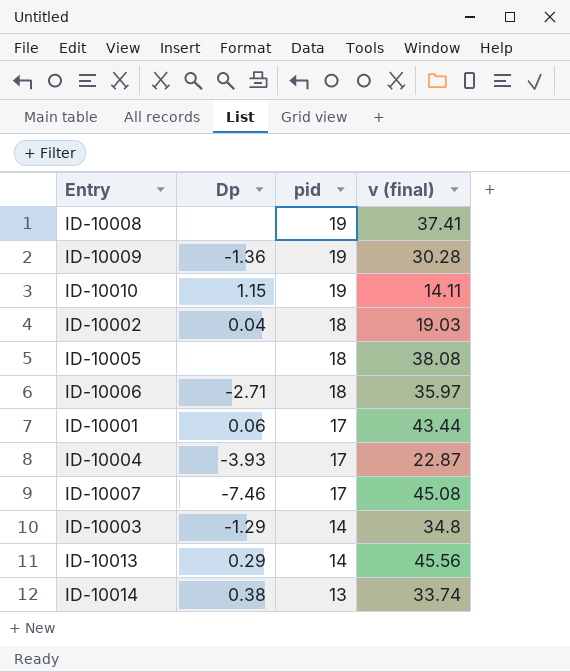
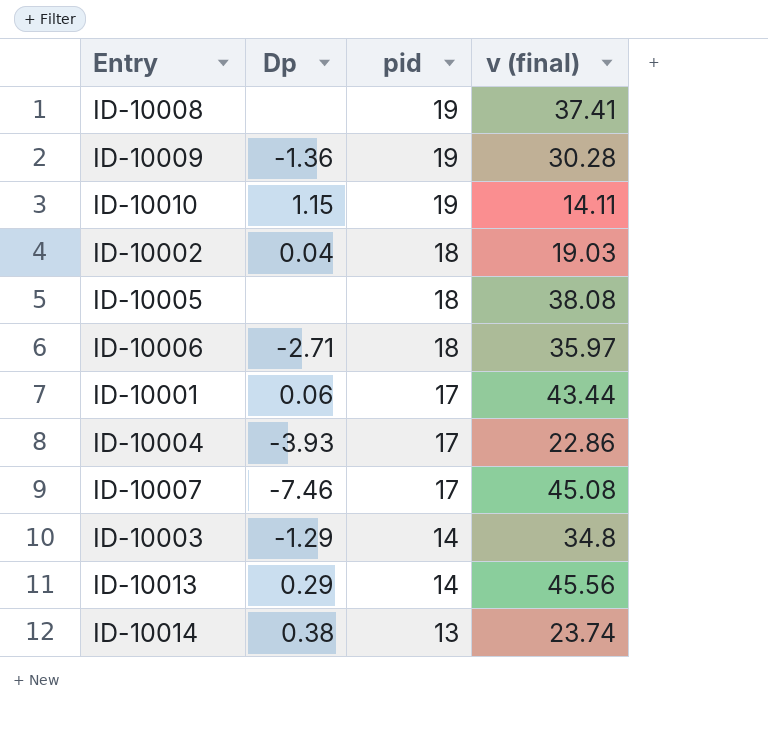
ID-10004 | v (final): 22.87 -> 22.86
ID-10014 | v (final): 33.74 -> 23.74

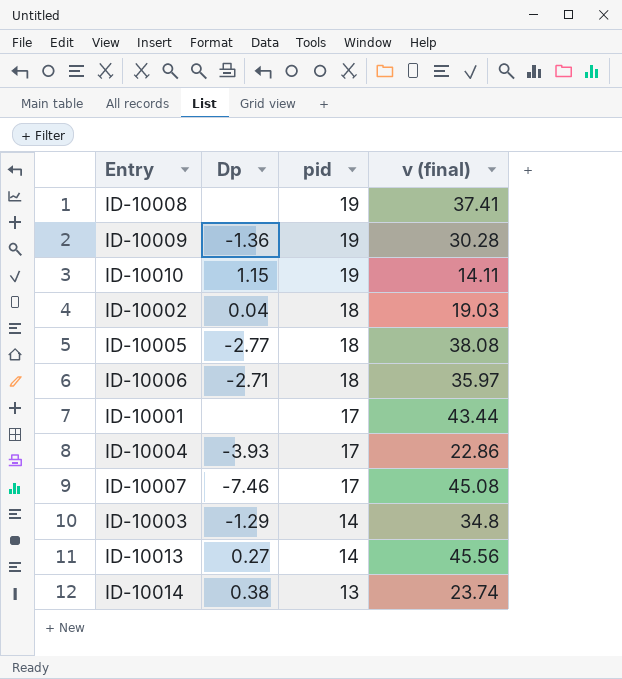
ID-10005 | Dp: none -> -2.77
ID-10001 | Dp: 0.06 -> none
ID-10013 | Dp: 0.29 -> 0.27

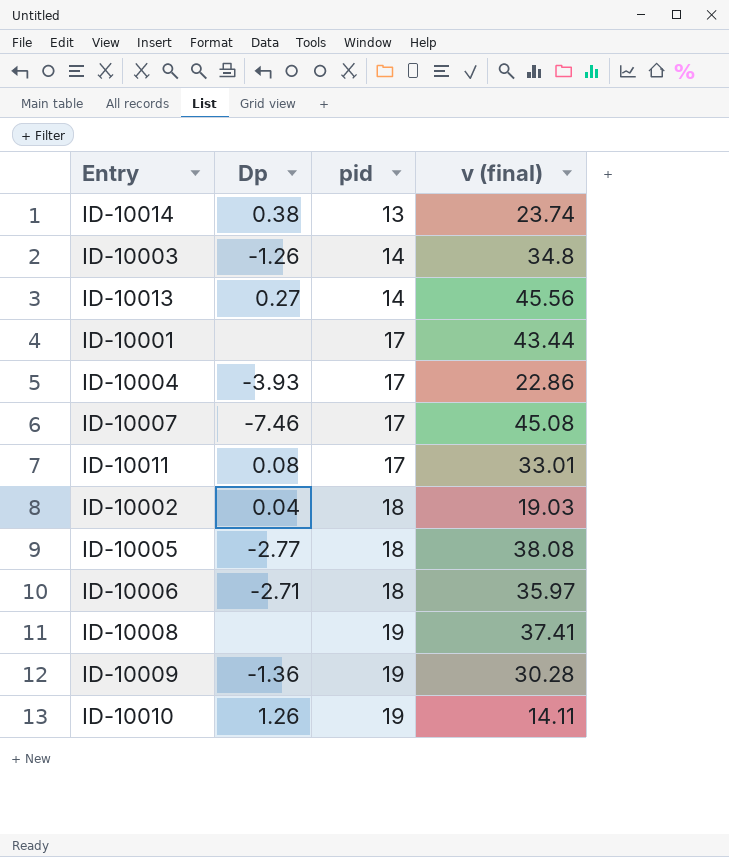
row order: pid descending -> pid ascending
ID-10003 | Dp: -1.29 -> -1.26
row ID-10011: none -> 0.08 | 17 | 33.01
ID-10010 | Dp: 1.15 -> 1.26

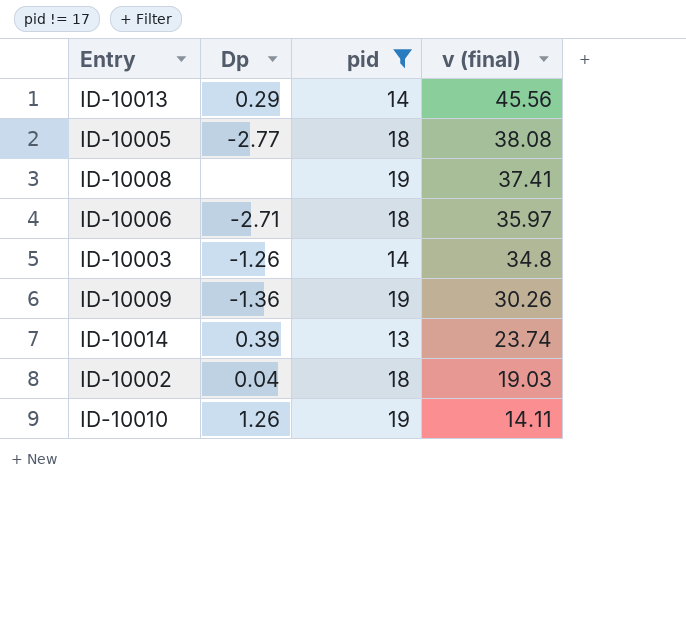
filter: none -> pid != 17
row order: pid ascending -> v (final) descending
ID-10013 | Dp: 0.27 -> 0.29
ID-10009 | v (final): 30.28 -> 30.26
ID-10014 | Dp: 0.38 -> 0.39

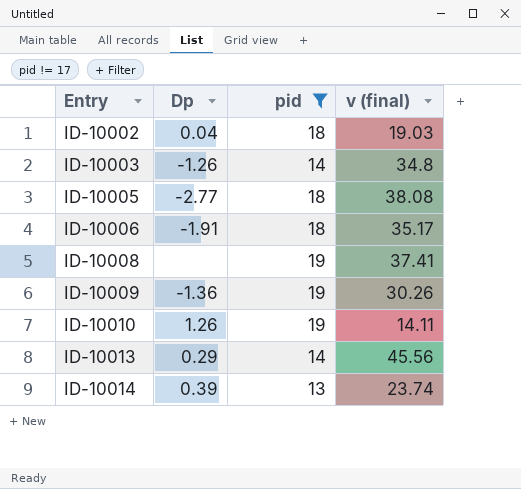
row order: v (final) descending -> Entry ascending
ID-10006 | Dp: -2.71 -> -1.91
ID-10006 | v (final): 35.97 -> 35.17

